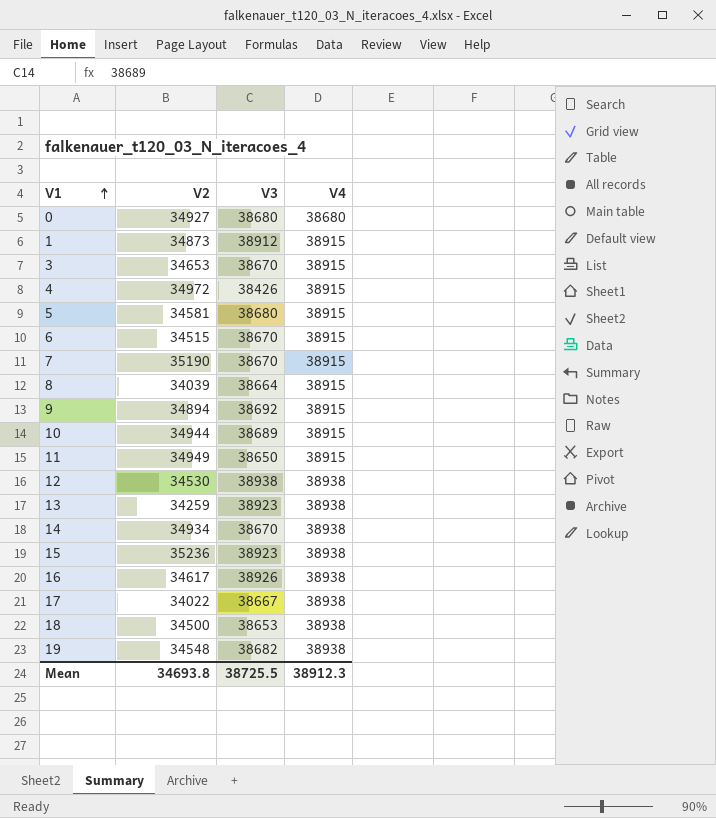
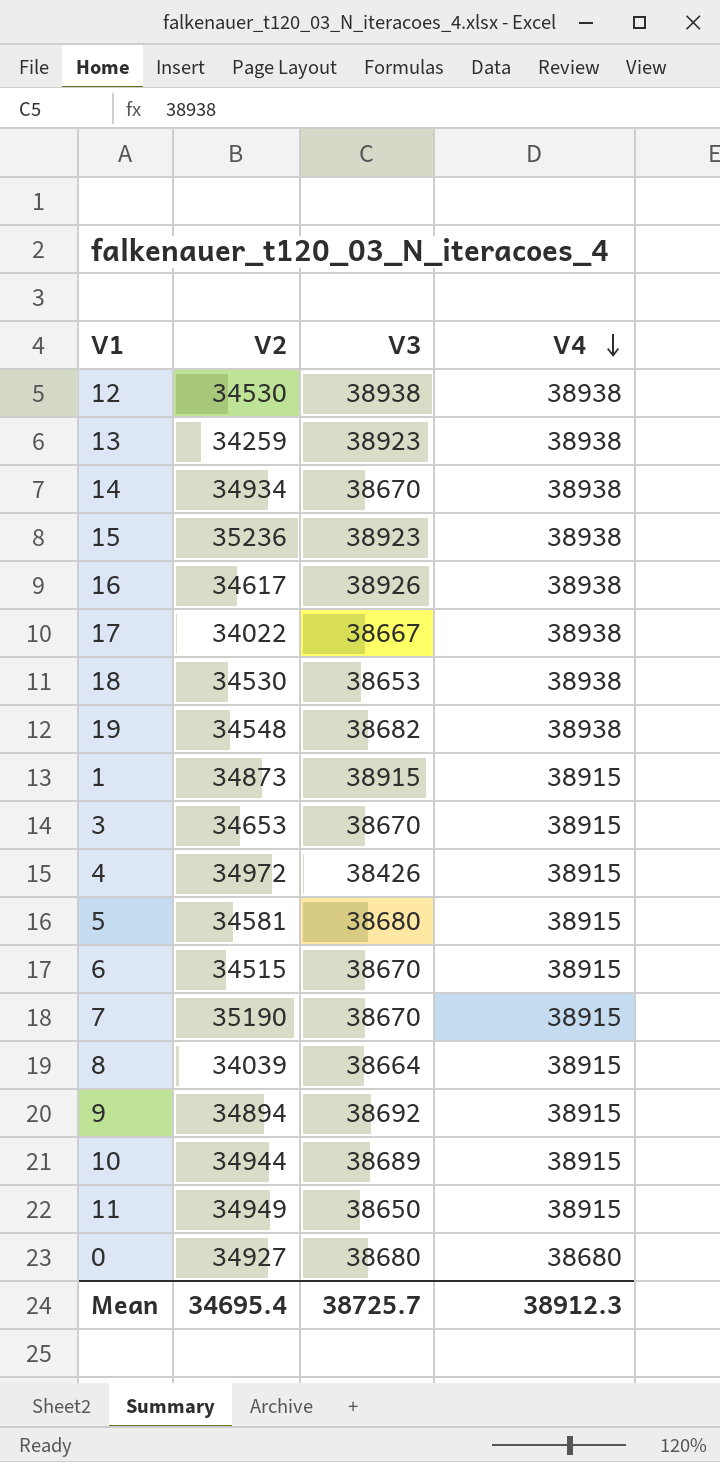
row order: V1 ascending -> V4 descending
18 | V2: 34500 -> 34530
1 | V3: 38912 -> 38915
Mean | V2: 34693.8 -> 34695.4
Mean | V3: 38725.5 -> 38725.7

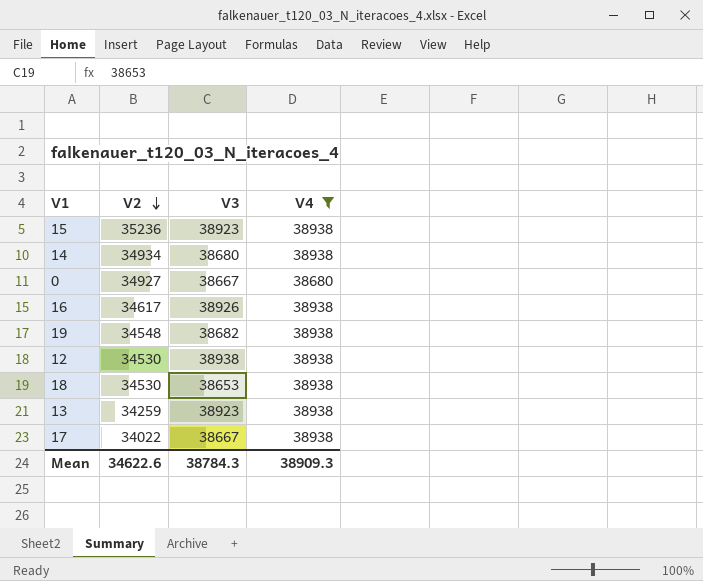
filter: none -> V4 != 38915
row order: V4 descending -> V2 descending
14 | V3: 38670 -> 38680
0 | V3: 38680 -> 38667
Mean | V2: 34695.4 -> 34622.6
Mean | V3: 38725.7 -> 38784.3
Mean | V4: 38912.3 -> 38909.3

